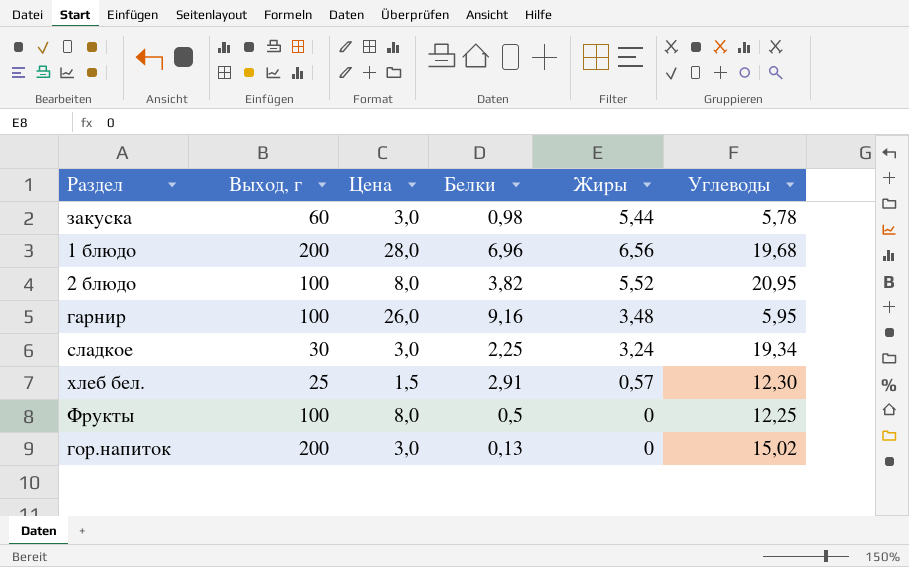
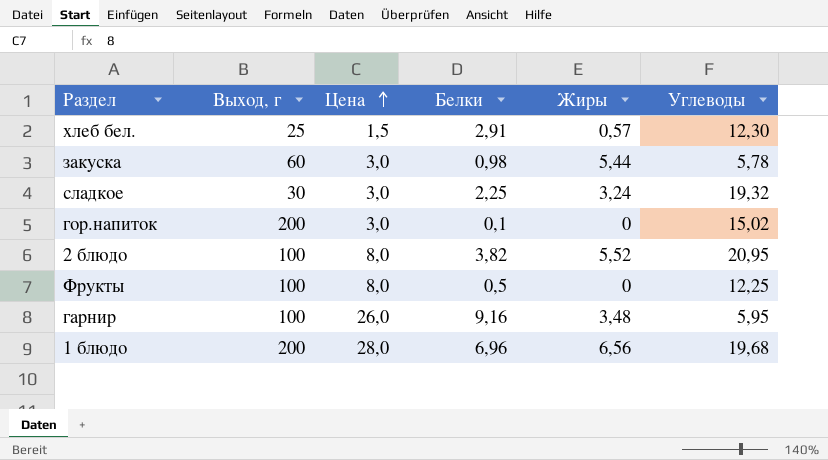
row order: none -> Цена ascending
сладкое | Углеводы: 19,34 -> 19,32
гор.напиток | Белки: 0,13 -> 0,1

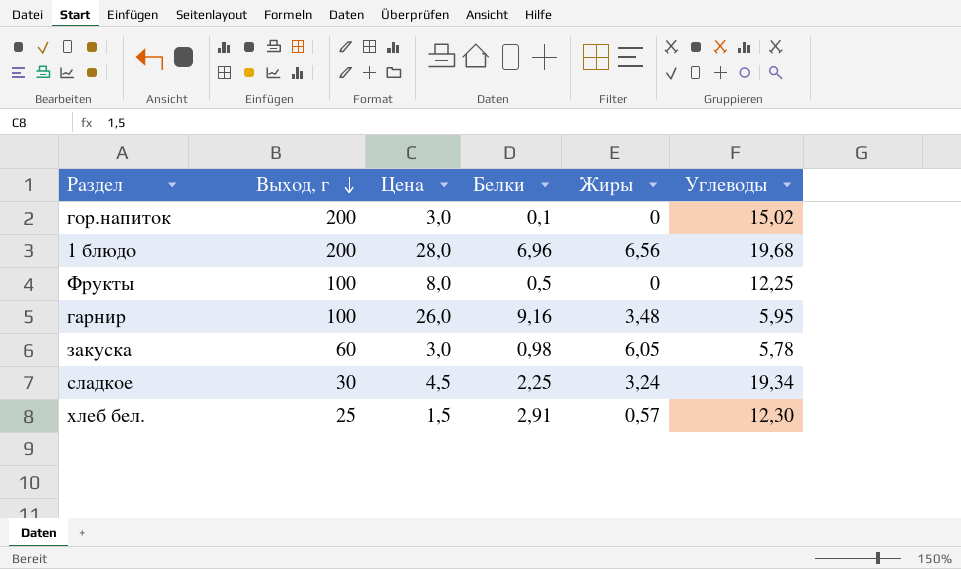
row order: Цена ascending -> Выход, г descending
row 2 блюдо: 100 | 8,0 | 3,82 | 5,52 | 20,95 -> none
закуска | Жиры: 5,44 -> 6,05
сладкое | Цена: 3,0 -> 4,5
сладкое | Углеводы: 19,32 -> 19,34

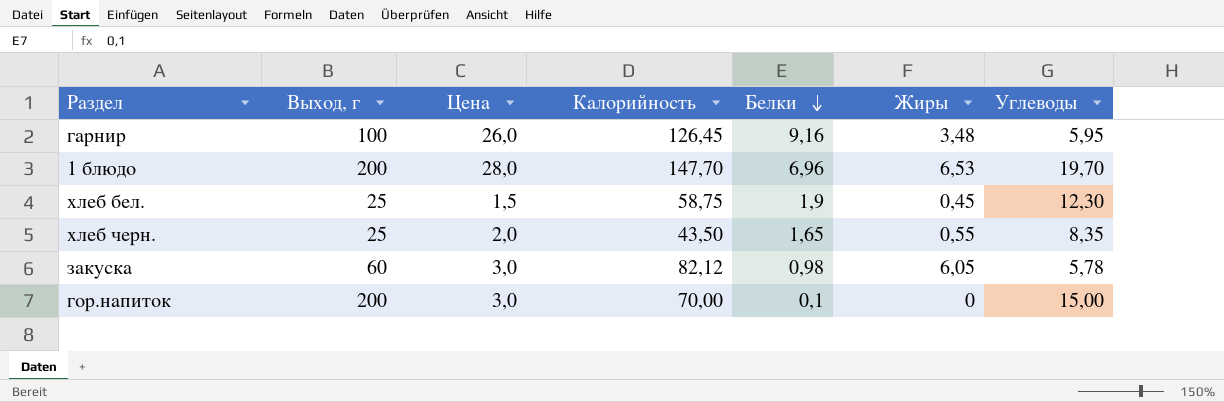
row order: Выход, г descending -> Белки descending
column Калорийность | position: none -> 4
row Фрукты: 100 | 8,0 | 0,5 | 0 | 12,25 -> none
row сладкое: 30 | 4,5 | 2,25 | 3,24 | 19,34 -> none
1 блюдо | Жиры: 6,56 -> 6,53
1 блюдо | Углеводы: 19,68 -> 19,70
хлеб бел. | Белки: 2,91 -> 1,9
хлеб бел. | Жиры: 0,57 -> 0,45
row хлеб черн.: none -> 25 | 2,0 | 43,50 | 1,65 | 0,55 | 8,35
гор.напиток | Углеводы: 15,02 -> 15,00

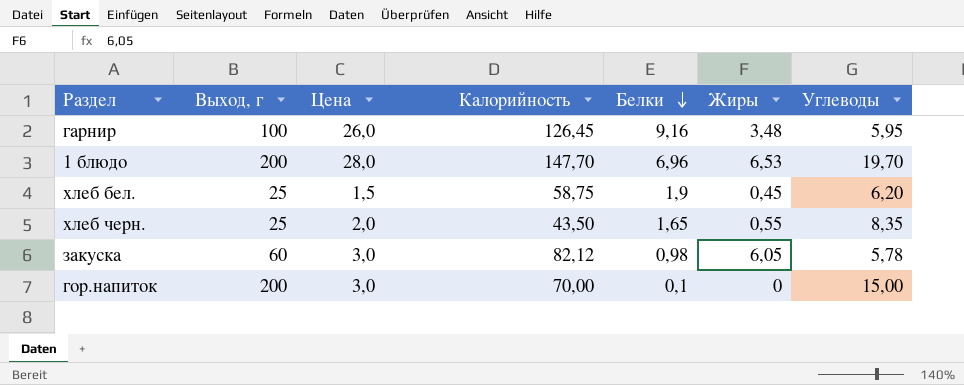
хлеб бел. | Углеводы: 12,30 -> 6,20

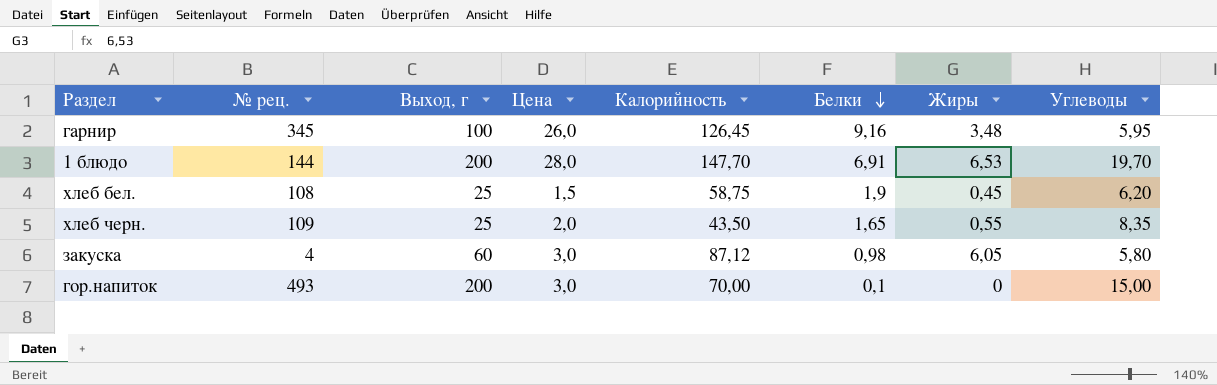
column № рец. | position: none -> 2
1 блюдо | Белки: 6,96 -> 6,91
закуска | Калорийность: 82,12 -> 87,12
закуска | Углеводы: 5,78 -> 5,80

